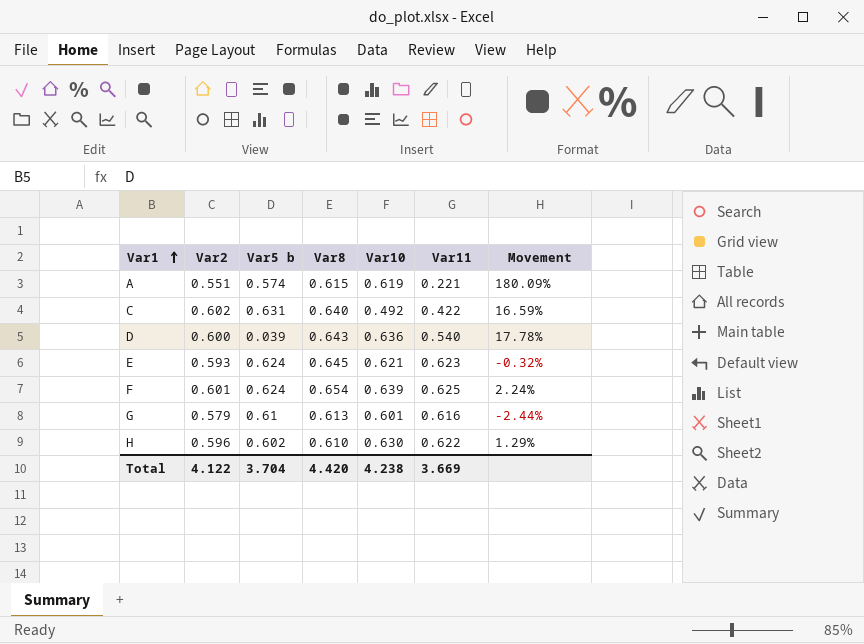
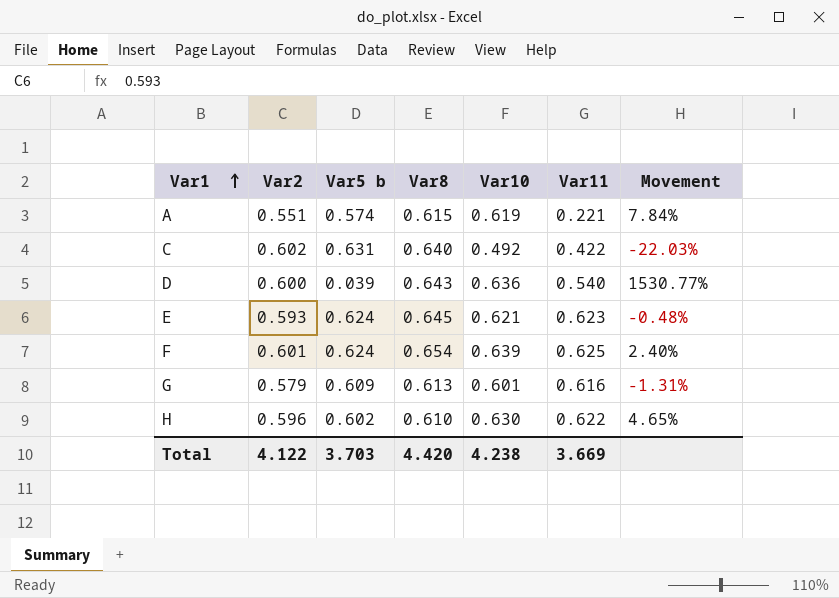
column Movement | formula: ([Var10] - [Var11]) / [Var11] -> ([Var10] - [Var5 b]) / [Var5 b]
G | Var5 b: 0.61 -> 0.609
Total | Var5 b: 3.704 -> 3.703

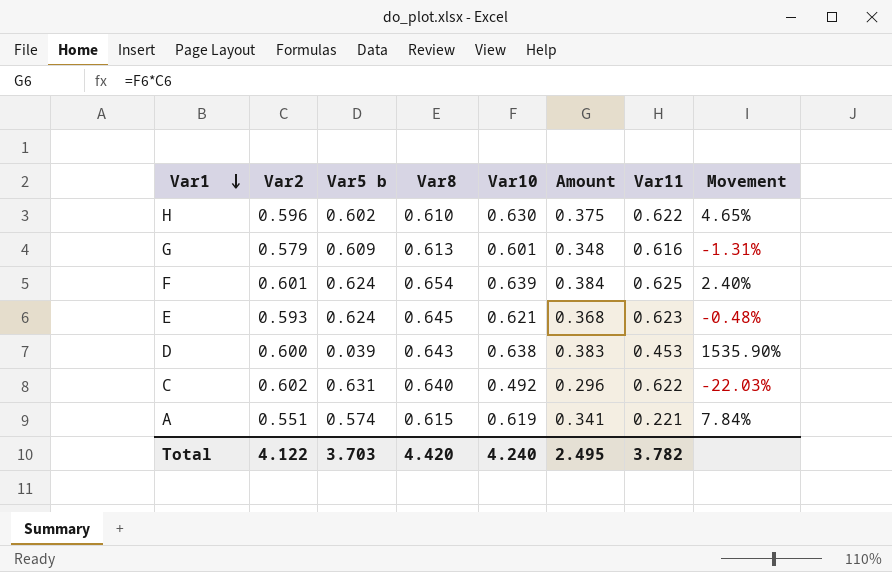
row order: Var1 ascending -> Var1 descending
column Amount | formula: none -> [Var2] * [Var10]
D | Var10: 0.636 -> 0.638
D | Var11: 0.540 -> 0.453
D | Movement: 1530.77% -> 1535.90%
C | Var11: 0.422 -> 0.622
Total | Var10: 4.238 -> 4.240
Total | Var11: 3.669 -> 3.782

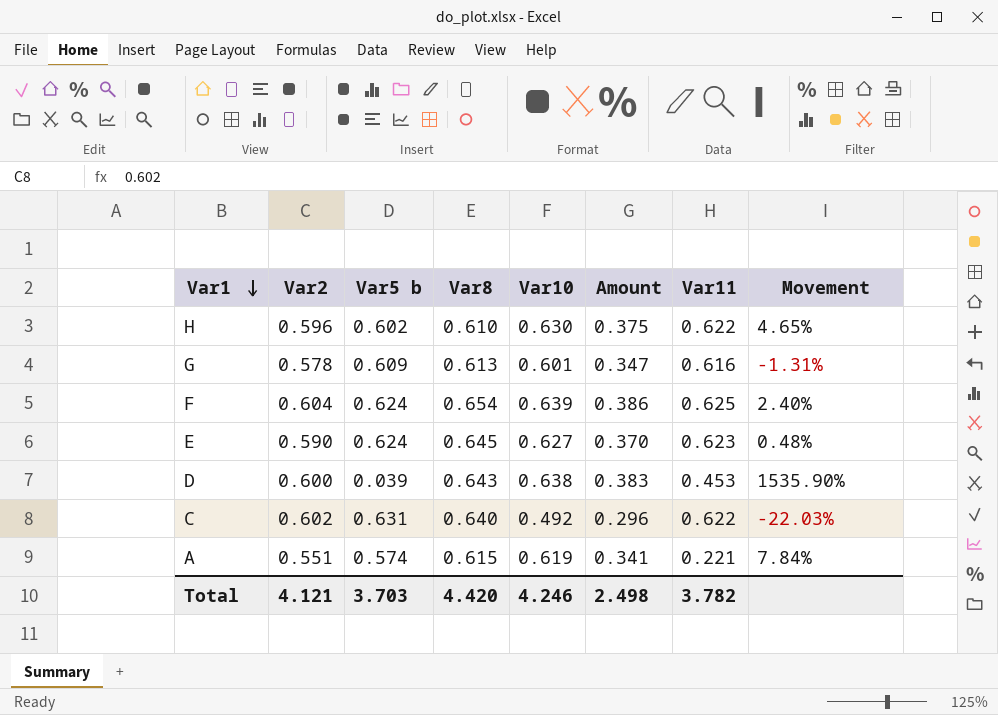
G | Var2: 0.579 -> 0.578
G | Amount: 0.348 -> 0.347
F | Var2: 0.601 -> 0.604
F | Amount: 0.384 -> 0.386
E | Var2: 0.593 -> 0.590
E | Var10: 0.621 -> 0.627
E | Amount: 0.368 -> 0.370
E | Movement: -0.48% -> 0.48%
Total | Var2: 4.122 -> 4.121
Total | Var10: 4.240 -> 4.246
Total | Amount: 2.495 -> 2.498

